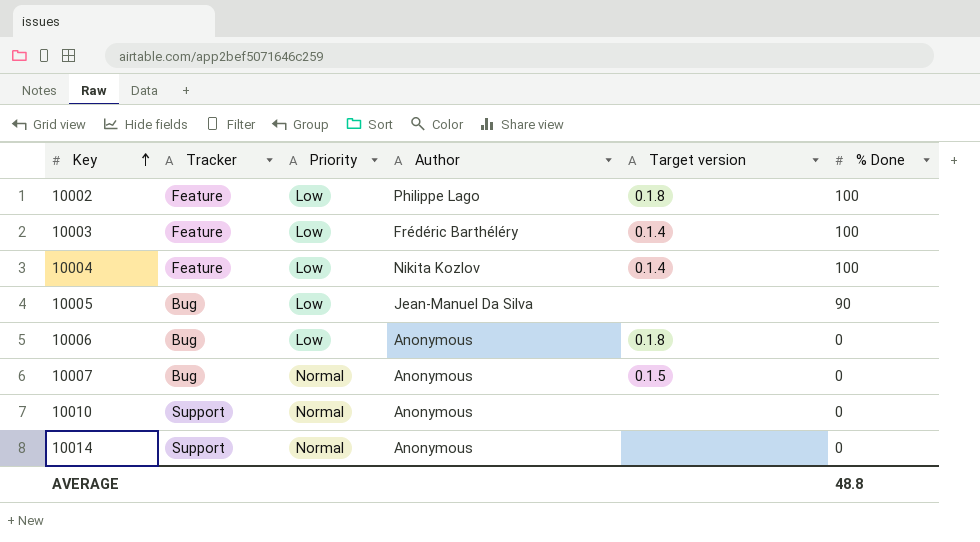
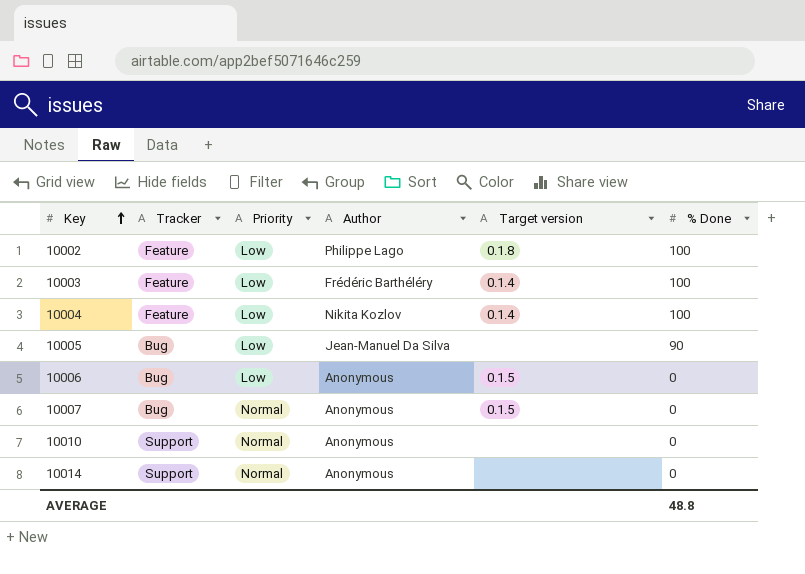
10006 | Target version: 0.1.8 -> 0.1.5

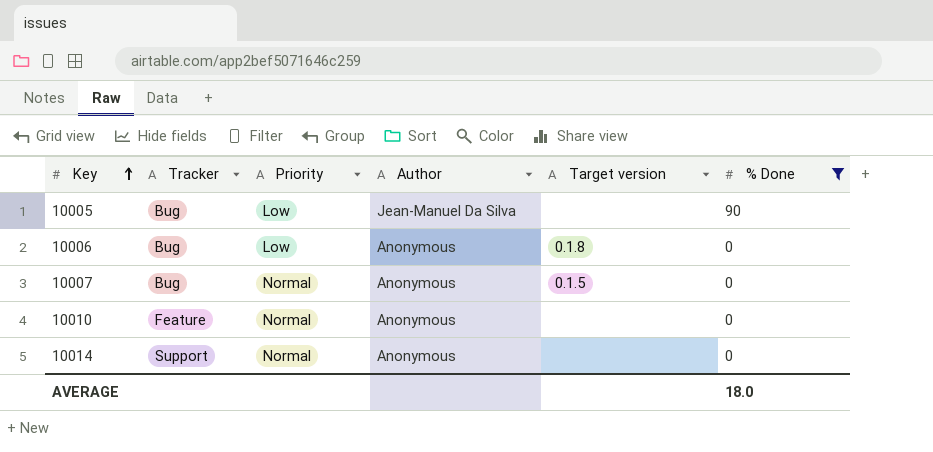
filter: none -> % Done != 100
10006 | Target version: 0.1.5 -> 0.1.8
10010 | Tracker: Support -> Feature
AVERAGE | % Done: 48.8 -> 18.0

